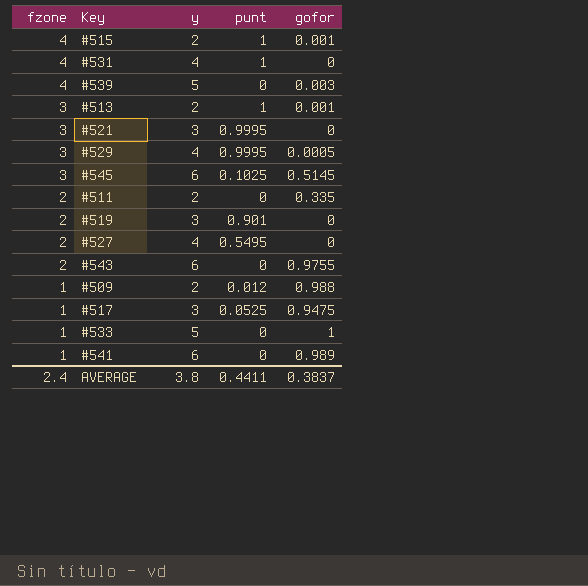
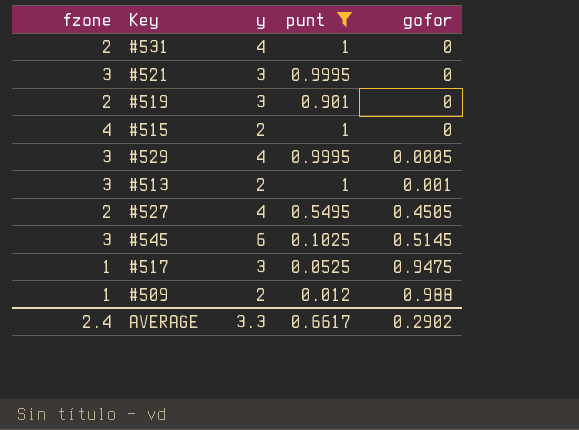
filter: none -> punt != 0
row order: fzone descending -> gofor ascending
#531 | fzone: 4 -> 2
#515 | gofor: 0.001 -> 0
#527 | gofor: 0 -> 0.4505
AVERAGE | y: 3.8 -> 3.3
AVERAGE | punt: 0.4411 -> 0.6617
AVERAGE | gofor: 0.3837 -> 0.2902

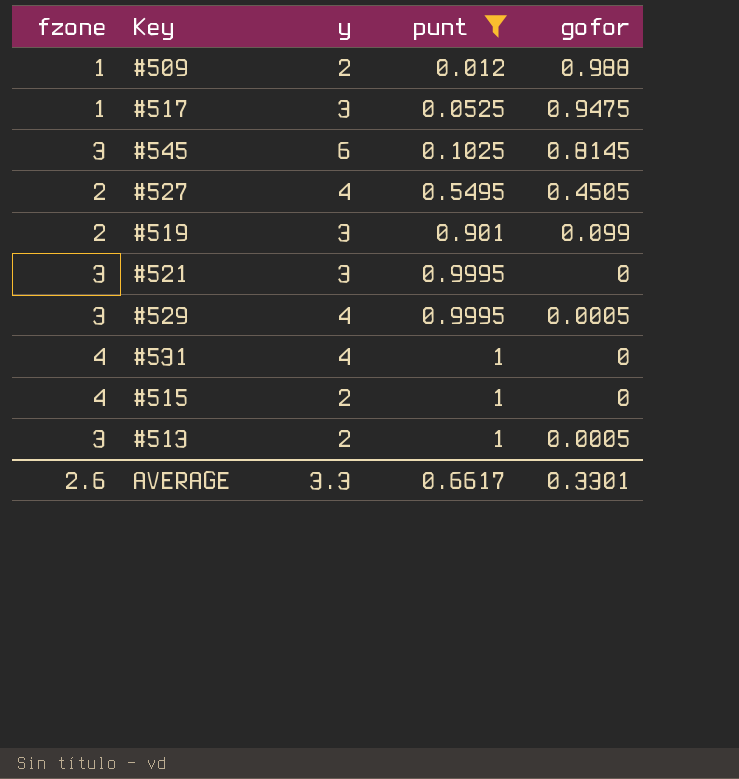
row order: gofor ascending -> punt ascending
#545 | gofor: 0.5145 -> 0.8145
#519 | gofor: 0 -> 0.099
#531 | fzone: 2 -> 4
#513 | gofor: 0.001 -> 0.0005
AVERAGE | fzone: 2.4 -> 2.6
AVERAGE | gofor: 0.2902 -> 0.3301

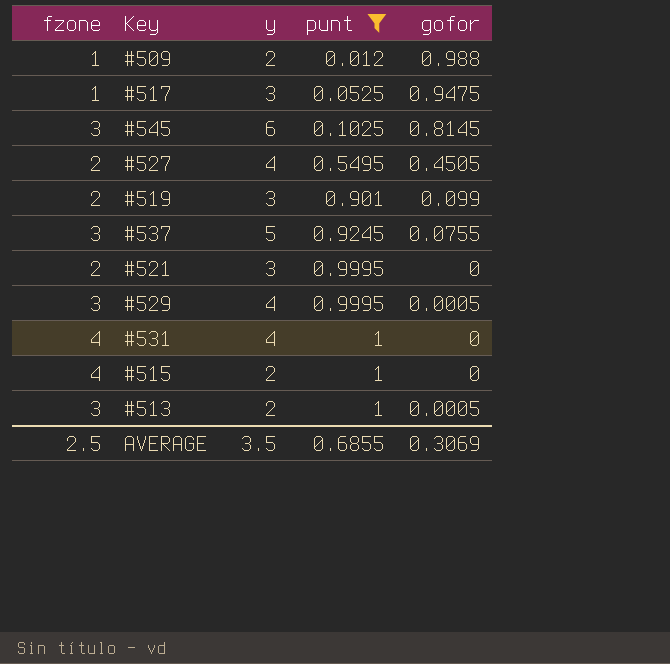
row #537: none -> 3 | 5 | 0.9245 | 0.0755
#521 | fzone: 3 -> 2
AVERAGE | fzone: 2.6 -> 2.5
AVERAGE | y: 3.3 -> 3.5
AVERAGE | punt: 0.6617 -> 0.6855
AVERAGE | gofor: 0.3301 -> 0.3069

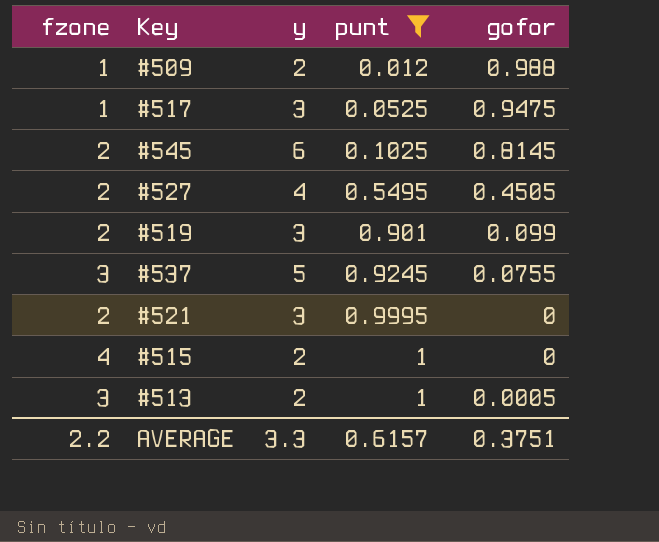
row #529: 3 | 4 | 0.9995 | 0.0005 -> none
row #531: 4 | 4 | 1 | 0 -> none
#545 | fzone: 3 -> 2
AVERAGE | fzone: 2.5 -> 2.2
AVERAGE | y: 3.5 -> 3.3
AVERAGE | punt: 0.6855 -> 0.6157
AVERAGE | gofor: 0.3069 -> 0.3751

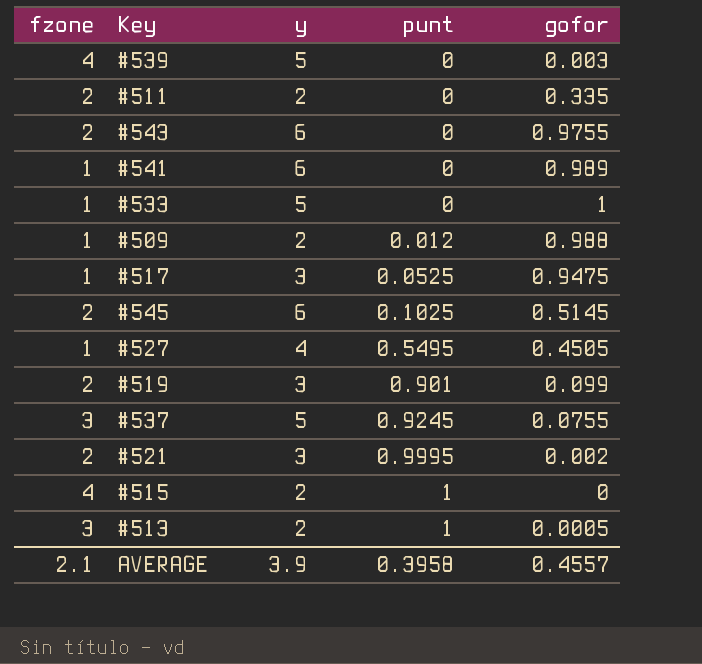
filter: punt != 0 -> none
#545 | gofor: 0.8145 -> 0.5145
#527 | fzone: 2 -> 1
#521 | gofor: 0 -> 0.002
AVERAGE | fzone: 2.2 -> 2.1
AVERAGE | y: 3.3 -> 3.9
AVERAGE | punt: 0.6157 -> 0.3958
AVERAGE | gofor: 0.3751 -> 0.4557

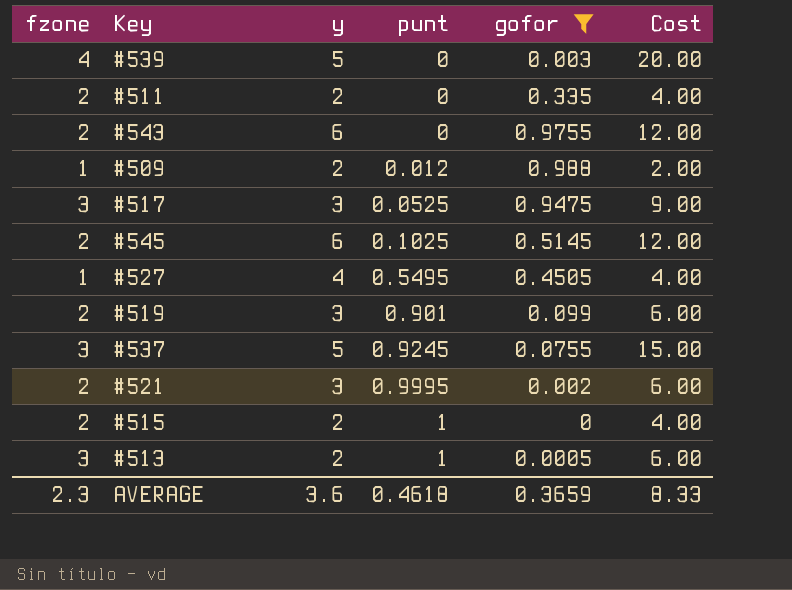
filter: none -> gofor <= 0.988
column Cost | formula: none -> [fzone] * [y]
#517 | fzone: 1 -> 3
#515 | fzone: 4 -> 2
AVERAGE | fzone: 2.1 -> 2.3
AVERAGE | y: 3.9 -> 3.6
AVERAGE | punt: 0.3958 -> 0.4618
AVERAGE | gofor: 0.4557 -> 0.3659

